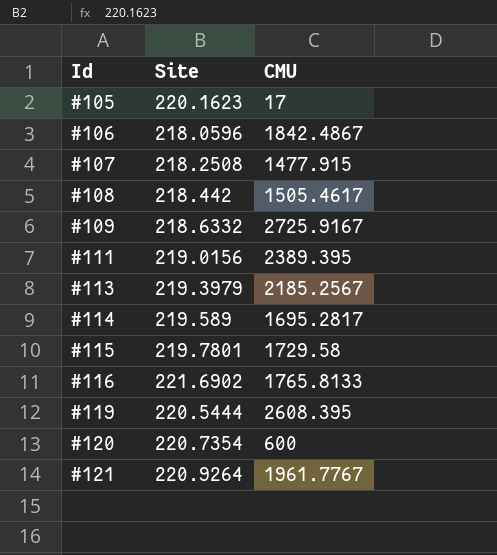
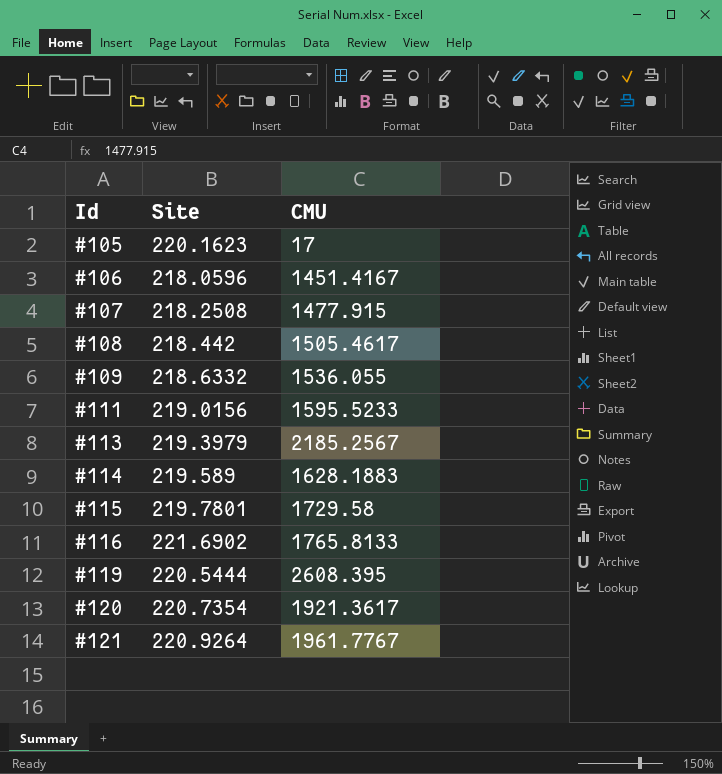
#106 | CMU: 1842.4867 -> 1451.4167
#109 | CMU: 2725.9167 -> 1536.055
#111 | CMU: 2389.395 -> 1595.5233
#114 | CMU: 1695.2817 -> 1628.1883
#120 | CMU: 600 -> 1921.3617

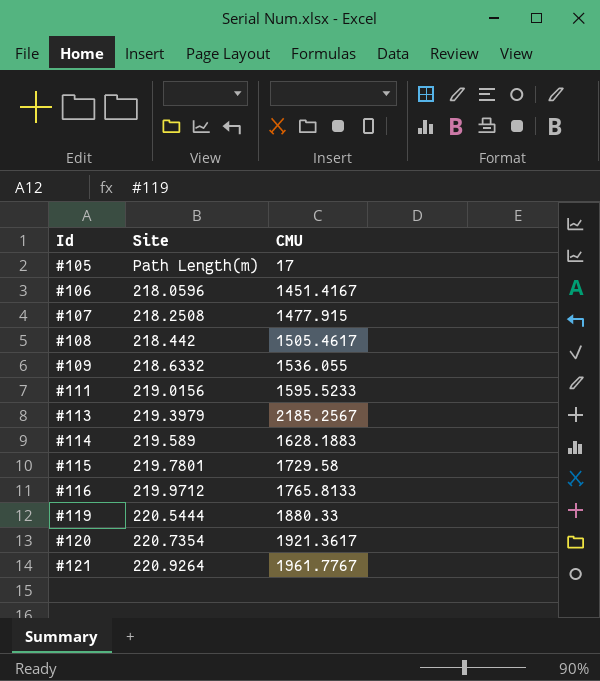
#105 | Site: 220.1623 -> Path Length(m)
#116 | Site: 221.6902 -> 219.9712
#119 | CMU: 2608.395 -> 1880.33

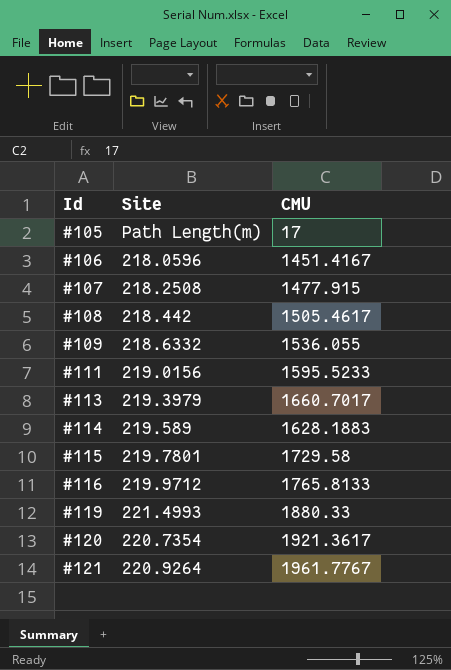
#113 | CMU: 2185.2567 -> 1660.7017
#119 | Site: 220.5444 -> 221.4993

